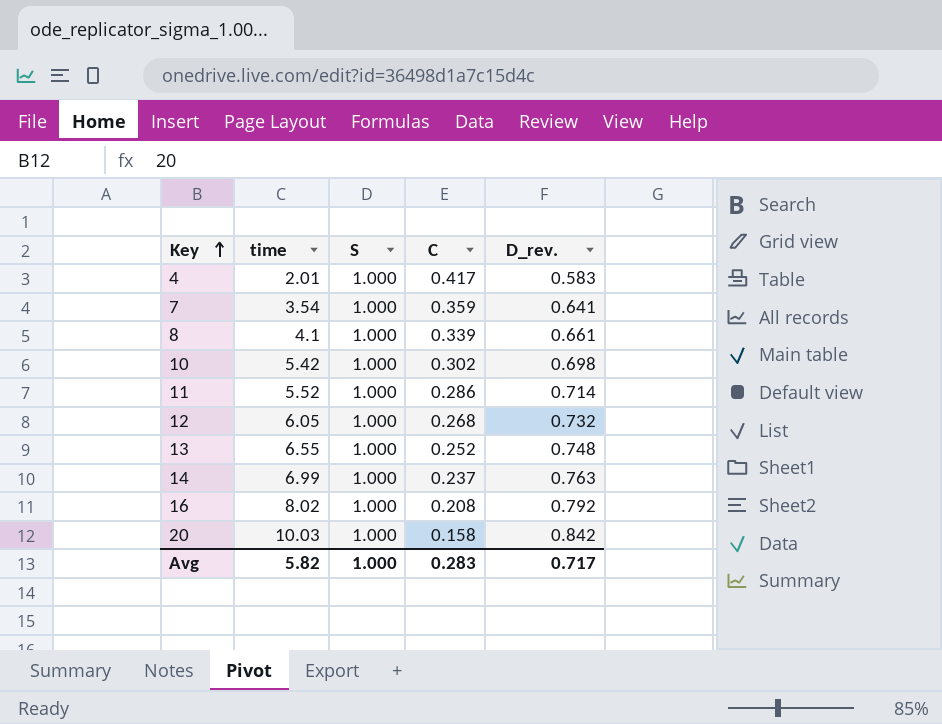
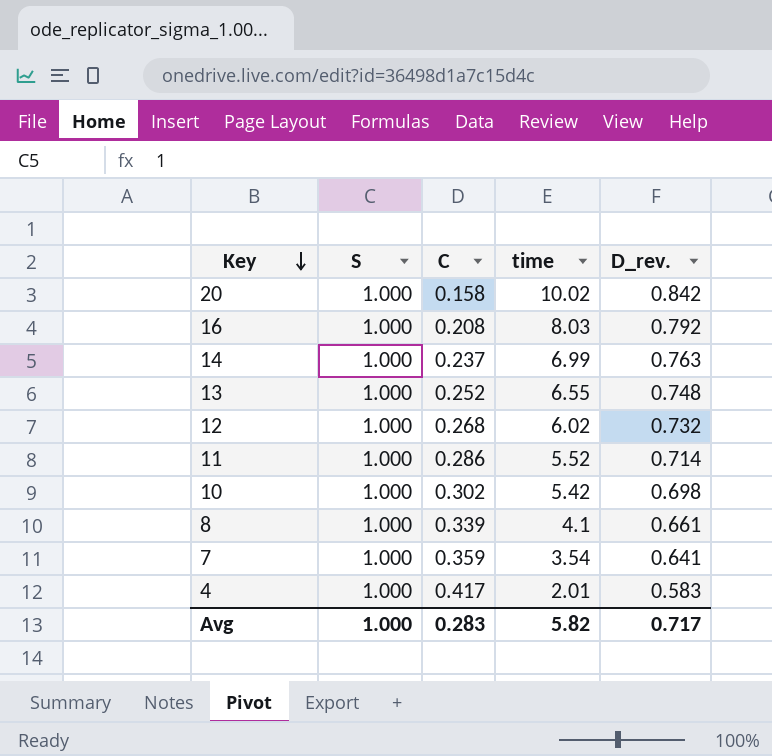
row order: Key ascending -> Key descending
column time | position: 2 -> 4
20 | time: 10.03 -> 10.02
16 | time: 8.02 -> 8.03
12 | time: 6.05 -> 6.02

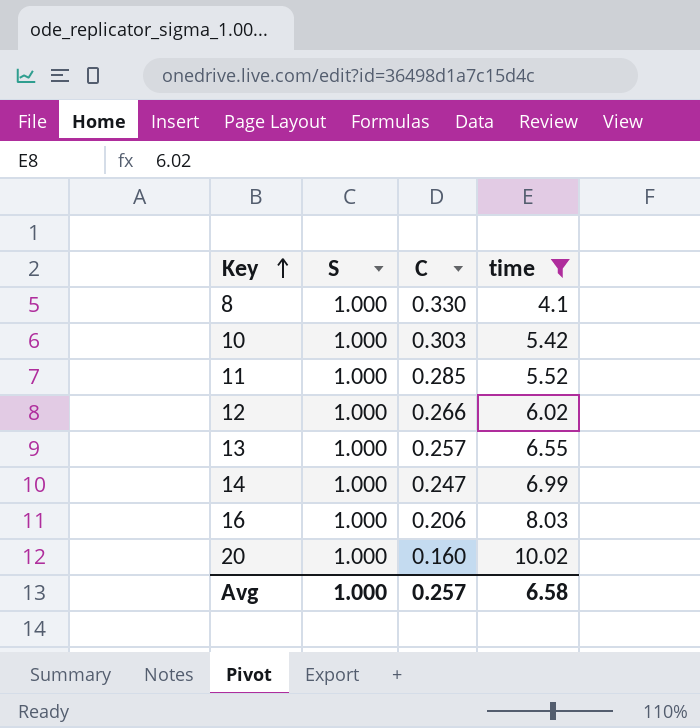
filter: none -> time >= 4.1
row order: Key descending -> Key ascending
column D_rev. | formula: [S] - [C] -> none
8 | C: 0.339 -> 0.330
10 | C: 0.302 -> 0.303
11 | C: 0.286 -> 0.285
12 | C: 0.268 -> 0.266
13 | C: 0.252 -> 0.257
14 | C: 0.237 -> 0.247
16 | C: 0.208 -> 0.206
20 | C: 0.158 -> 0.160
Avg | C: 0.283 -> 0.257
Avg | time: 5.82 -> 6.58

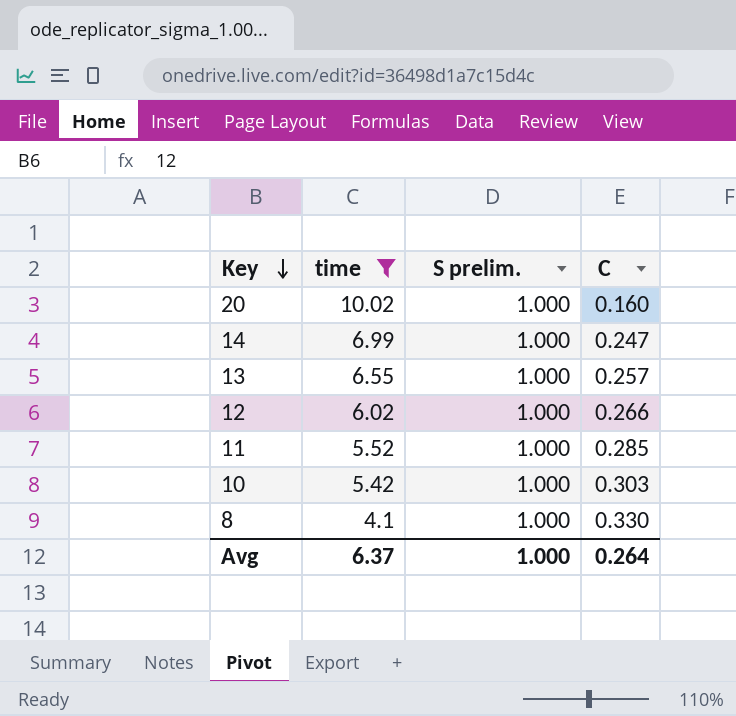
row order: Key ascending -> Key descending
column time | position: 4 -> 2
column name: S -> S prelim.
row 16: 1.000 | 0.206 | 8.03 -> none
Avg | time: 6.58 -> 6.37
Avg | C: 0.257 -> 0.264

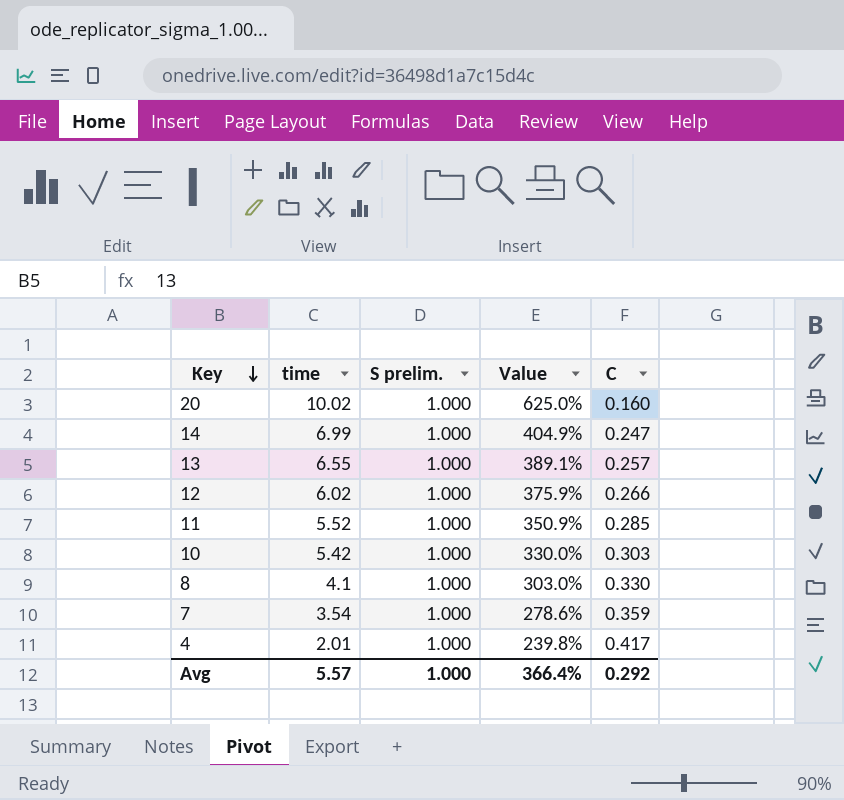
filter: time >= 4.1 -> none
column Value | formula: none -> [S prelim.] / [C]
Avg | time: 6.37 -> 5.57
Avg | C: 0.264 -> 0.292

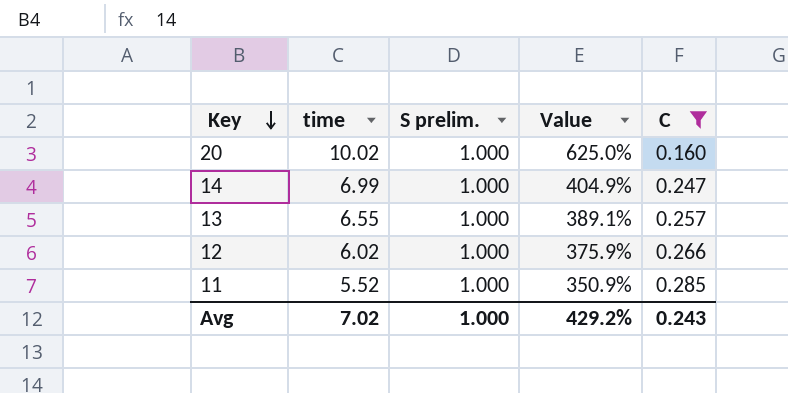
filter: none -> C <= 0.285
Avg | time: 5.57 -> 7.02
Avg | Value: 366.4% -> 429.2%
Avg | C: 0.292 -> 0.243

